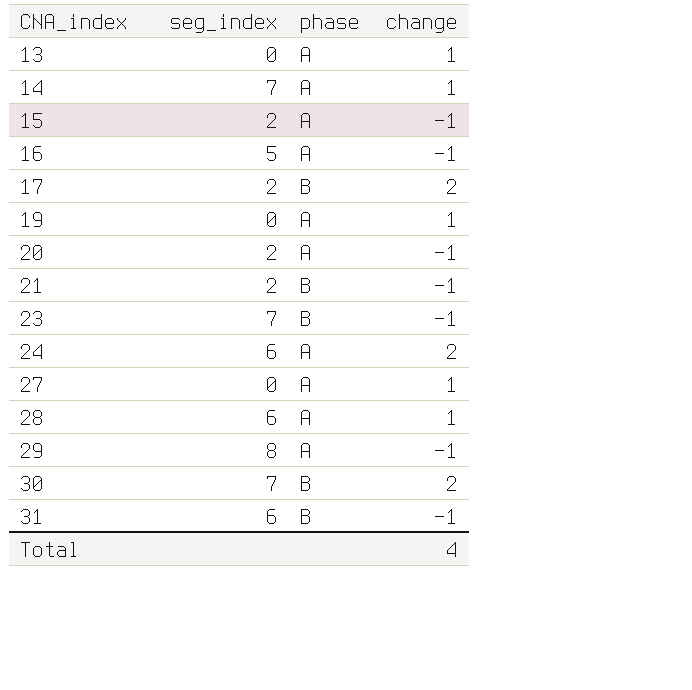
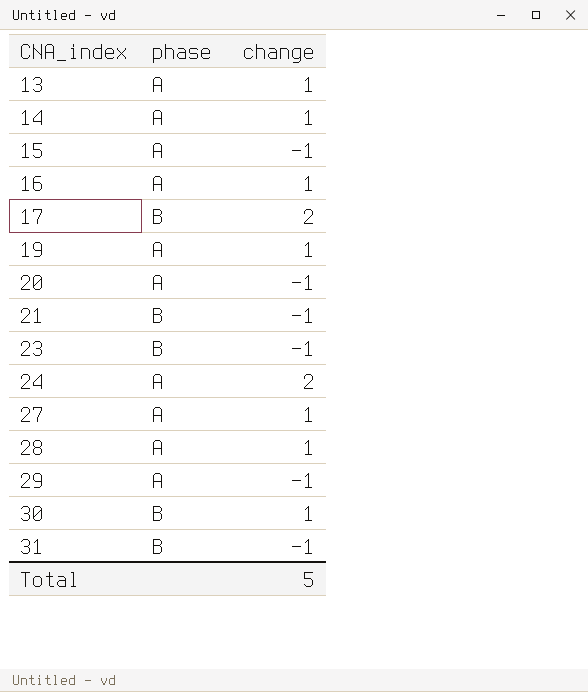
column seg_index | position: 2 -> none
16 | change: -1 -> 1
30 | change: 2 -> 1
Total | change: 4 -> 5

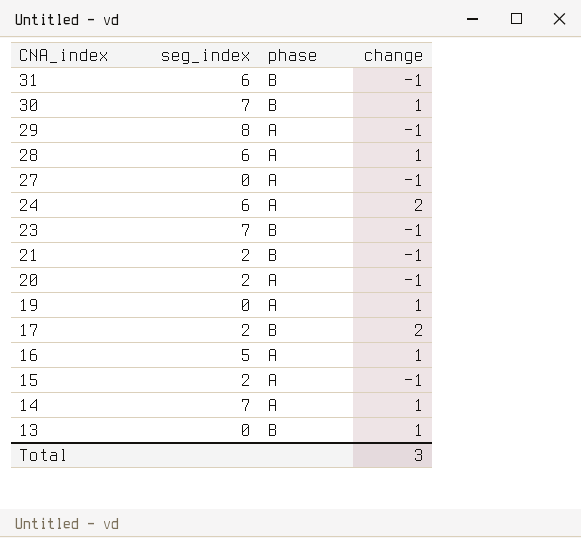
row order: CNA_index ascending -> CNA_index descending
column seg_index | position: none -> 2
27 | change: 1 -> -1
13 | phase: A -> B
Total | change: 5 -> 3

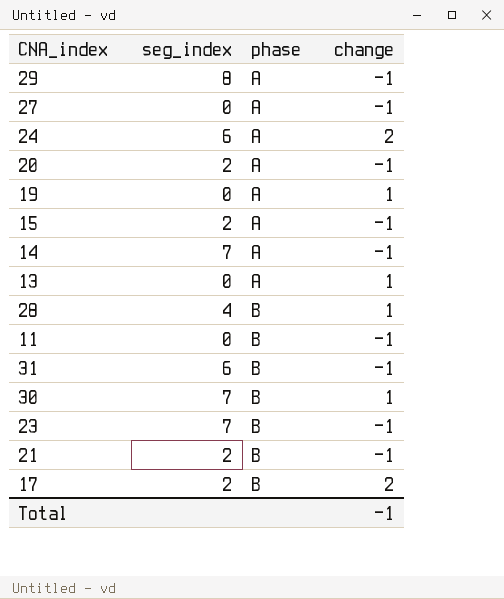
row order: CNA_index descending -> phase ascending
row 16: 5 | A | 1 -> none
14 | change: 1 -> -1
13 | phase: B -> A
28 | seg_index: 6 -> 4
28 | phase: A -> B
row 11: none -> 0 | B | -1
Total | change: 3 -> -1

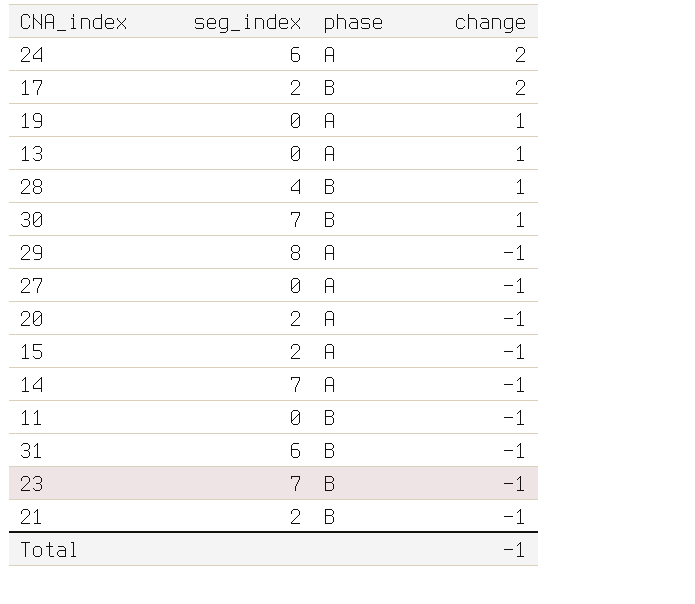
row order: phase ascending -> change descending

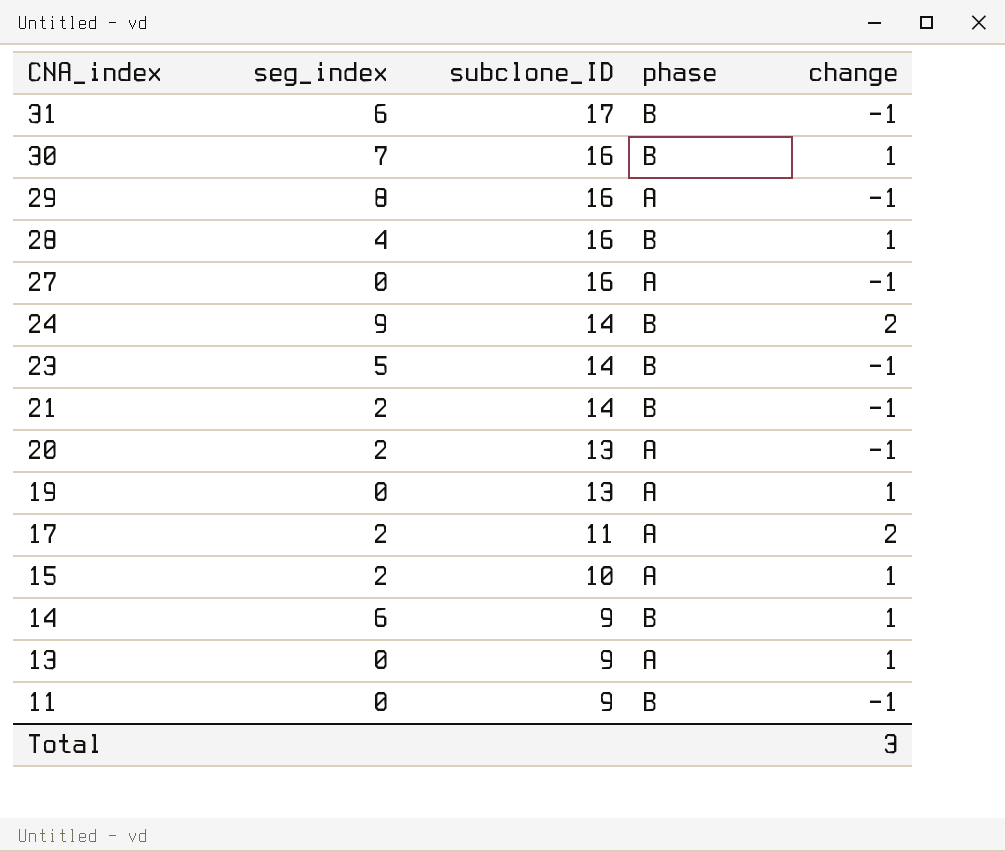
row order: change descending -> CNA_index descending
column subclone_ID | position: none -> 3
24 | seg_index: 6 -> 9
24 | phase: A -> B
23 | seg_index: 7 -> 5
17 | phase: B -> A
15 | change: -1 -> 1
14 | seg_index: 7 -> 6
14 | phase: A -> B
14 | change: -1 -> 1
Total | change: -1 -> 3

